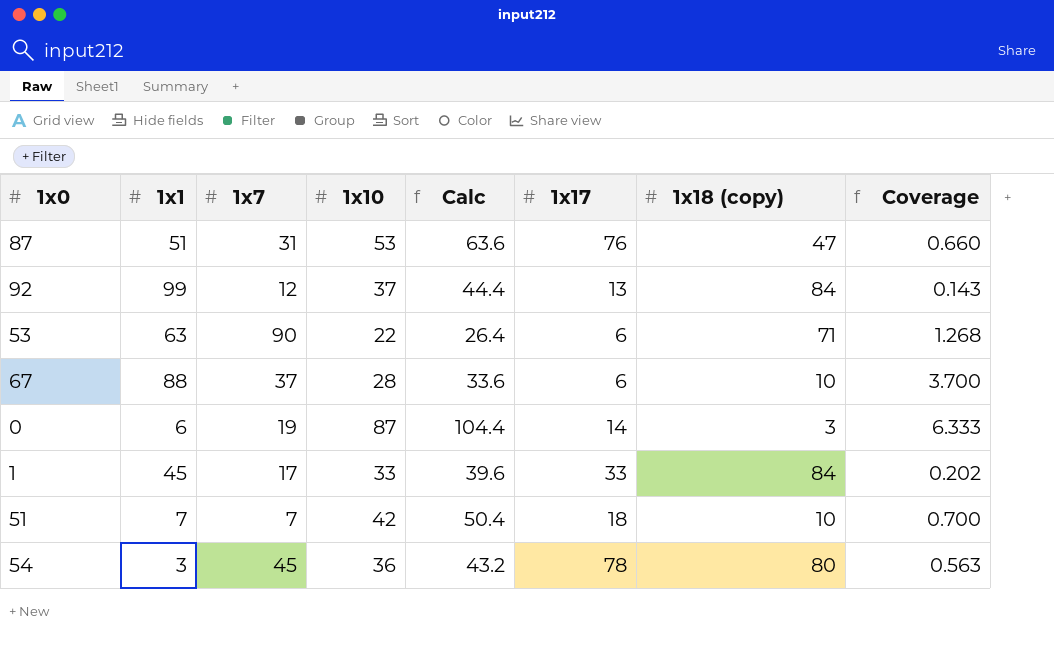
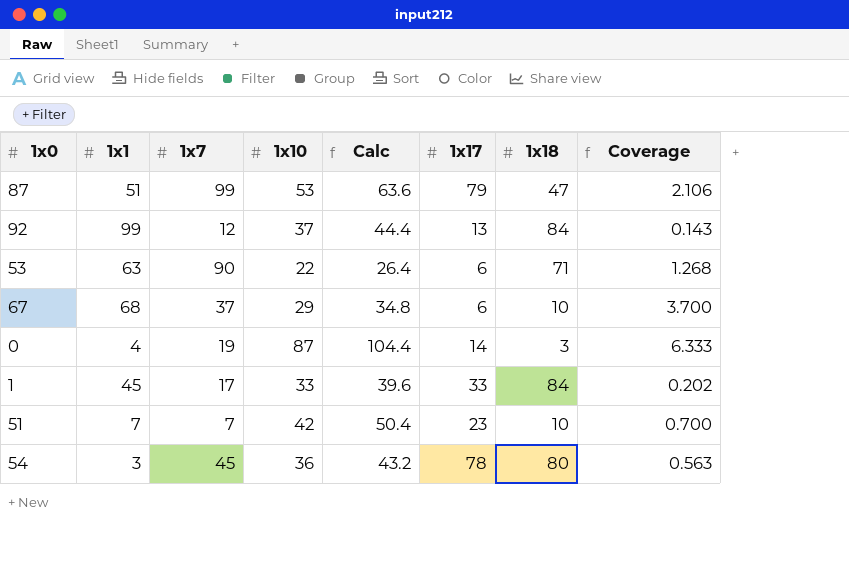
column name: 1x18 (copy) -> 1x18
87 | 1x7: 31 -> 99
87 | 1x17: 76 -> 79
87 | Coverage: 0.660 -> 2.106
67 | 1x1: 88 -> 68
67 | 1x10: 28 -> 29
67 | Calc: 33.6 -> 34.8
0 | 1x1: 6 -> 4
51 | 1x17: 18 -> 23

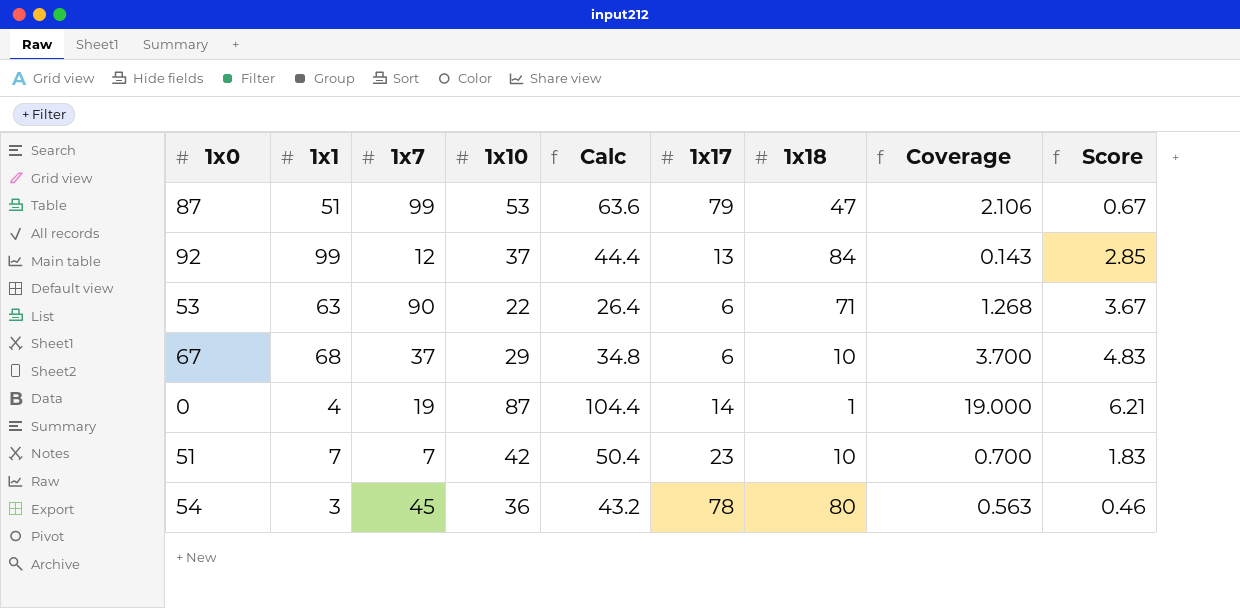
column Score | formula: none -> [1x10] / [1x17]
row 1: 45 | 17 | 33 | 39.6 | 33 | 84 | 0.202 -> none
0 | 1x18: 3 -> 1
0 | Coverage: 6.333 -> 19.000

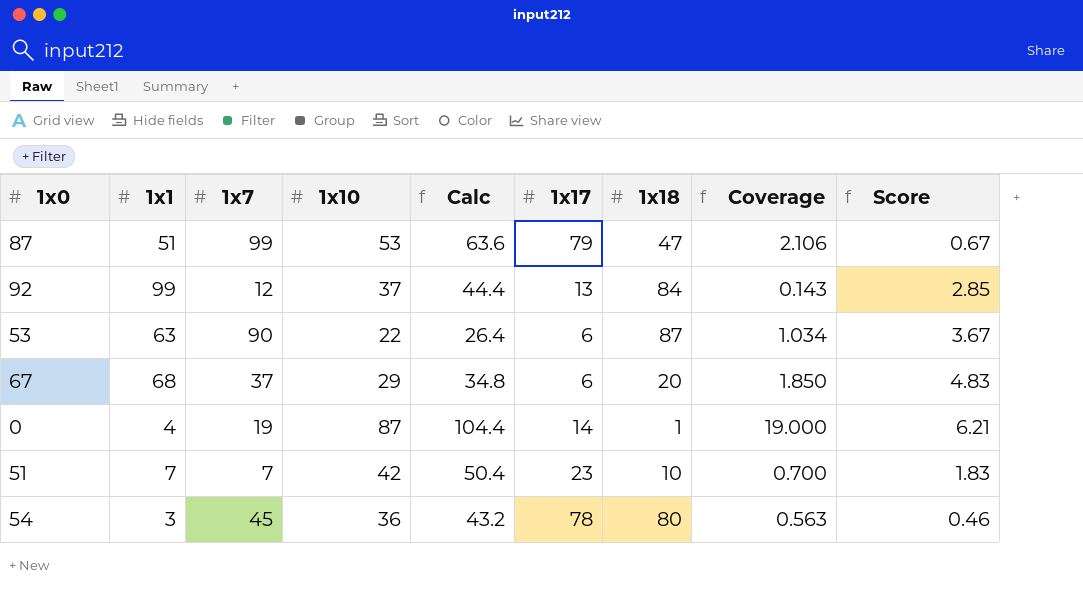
53 | 1x18: 71 -> 87
53 | Coverage: 1.268 -> 1.034
67 | 1x18: 10 -> 20
67 | Coverage: 3.700 -> 1.850

